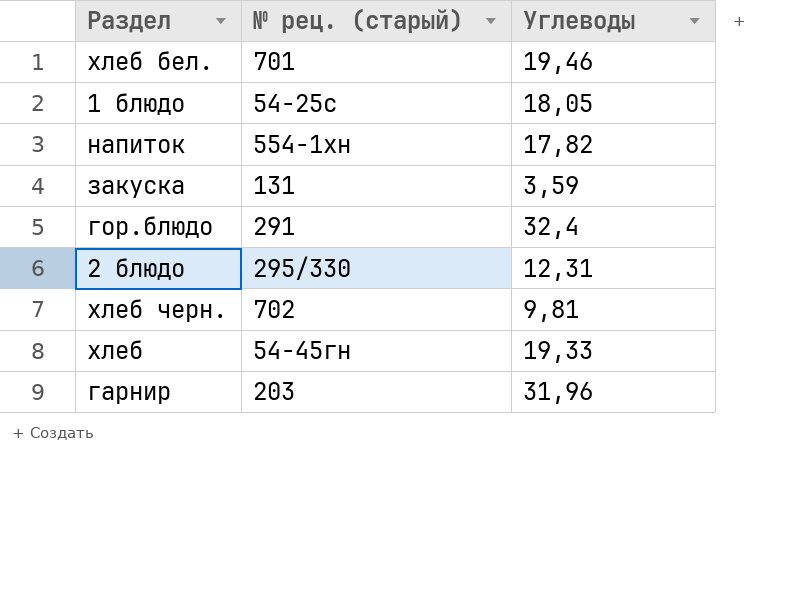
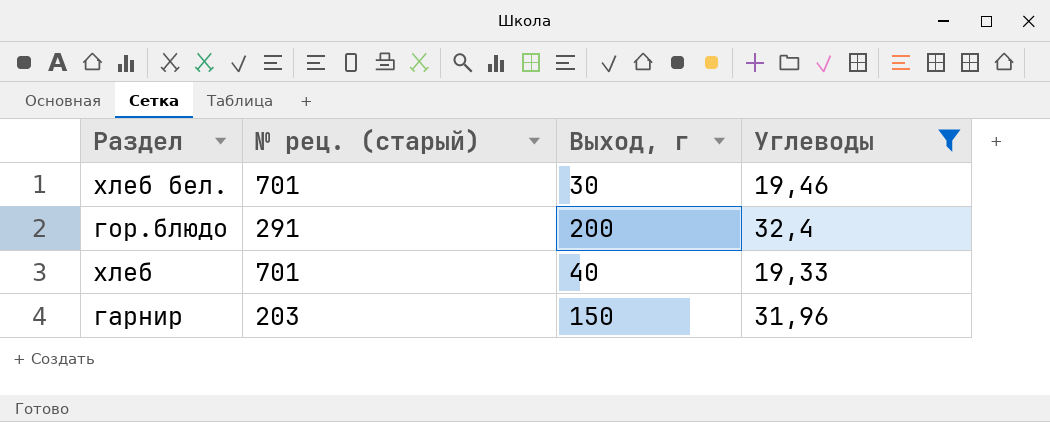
filter: none -> Углеводы >= 19,33
column Выход, г | position: none -> 3
хлеб | № рец. (старый): 54-45гн -> 701

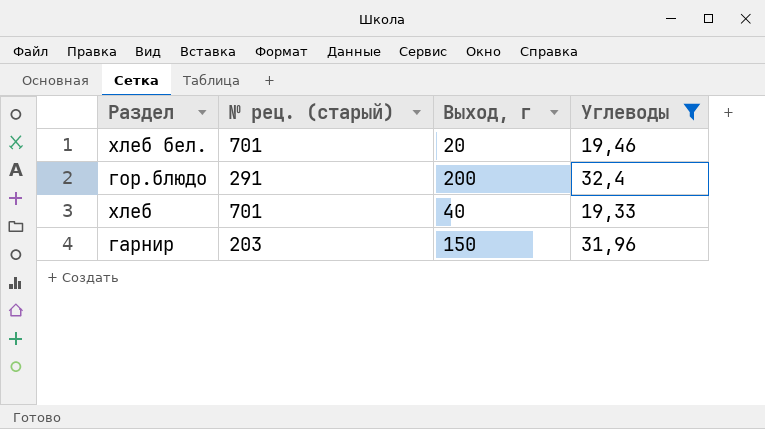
хлеб бел. | Выход, г: 30 -> 20

